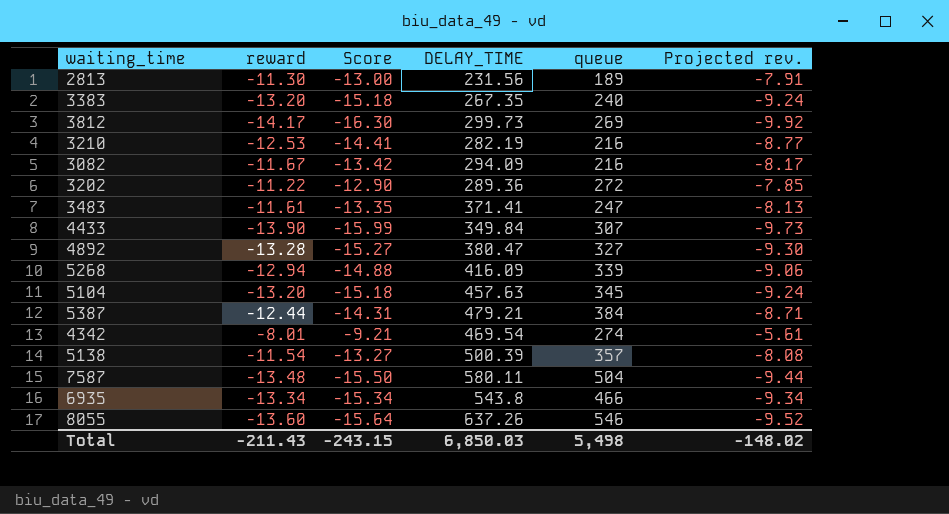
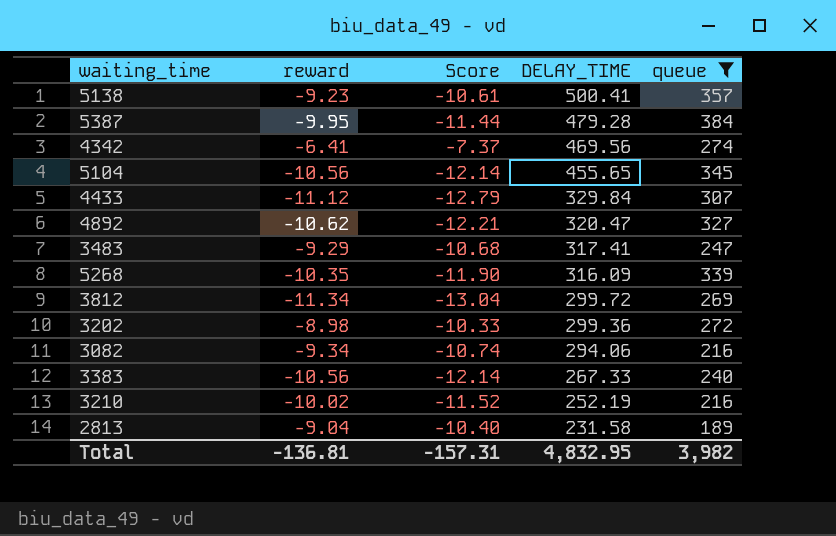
filter: none -> queue <= 384
row order: none -> DELAY_TIME descending
column Projected rev. | formula: [reward] * 0.7 -> none
5138 | reward: -11.54 -> -9.23
5138 | Score: -13.27 -> -10.61
5138 | DELAY_TIME: 500.39 -> 500.41
5387 | reward: -12.44 -> -9.95
5387 | Score: -14.31 -> -11.44
5387 | DELAY_TIME: 479.21 -> 479.28
4342 | reward: -8.01 -> -6.41
4342 | Score: -9.21 -> -7.37
4342 | DELAY_TIME: 469.54 -> 469.56
5104 | reward: -13.20 -> -10.56
5104 | Score: -15.18 -> -12.14
5104 | DELAY_TIME: 457.63 -> 455.65
4433 | reward: -13.90 -> -11.12
4433 | Score: -15.99 -> -12.79
4433 | DELAY_TIME: 349.84 -> 329.84
4892 | reward: -13.28 -> -10.62
4892 | Score: -15.27 -> -12.21
4892 | DELAY_TIME: 380.47 -> 320.47
3483 | reward: -11.61 -> -9.29
3483 | Score: -13.35 -> -10.68
3483 | DELAY_TIME: 371.41 -> 317.41
5268 | reward: -12.94 -> -10.35
5268 | Score: -14.88 -> -11.90
5268 | DELAY_TIME: 416.09 -> 316.09
3812 | reward: -14.17 -> -11.34
3812 | Score: -16.30 -> -13.04
3812 | DELAY_TIME: 299.73 -> 299.72
3202 | reward: -11.22 -> -8.98
3202 | Score: -12.90 -> -10.33
3202 | DELAY_TIME: 289.36 -> 299.36
3082 | reward: -11.67 -> -9.34
3082 | Score: -13.42 -> -10.74
3082 | DELAY_TIME: 294.09 -> 294.06
3383 | reward: -13.20 -> -10.56
3383 | Score: -15.18 -> -12.14
3383 | DELAY_TIME: 267.35 -> 267.33
3210 | reward: -12.53 -> -10.02
3210 | Score: -14.41 -> -11.52
3210 | DELAY_TIME: 282.19 -> 252.19
2813 | reward: -11.30 -> -9.04
2813 | Score: -13.00 -> -10.40
2813 | DELAY_TIME: 231.56 -> 231.58
Total | reward: -211.43 -> -136.81
Total | Score: -243.15 -> -157.31
Total | DELAY_TIME: 6,850.03 -> 4,832.95
Total | queue: 5,498 -> 3,982

